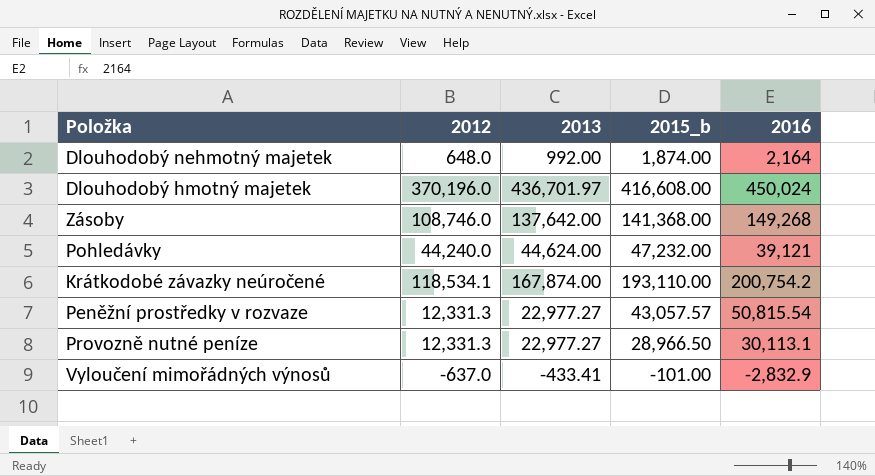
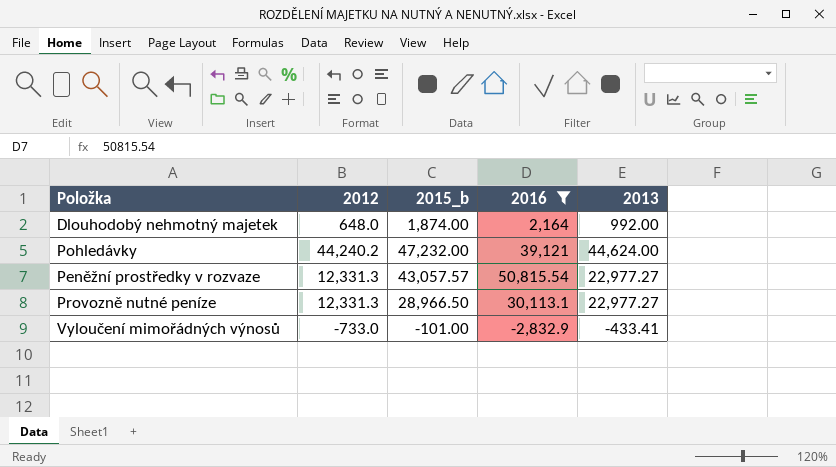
filter: none -> 2016 <= 50,815.54
column 2013 | position: 3 -> 5
Pohledávky | 2012: 44,240.0 -> 44,240.2
Vyloučení mimořádných výnosů | 2012: -637.0 -> -733.0

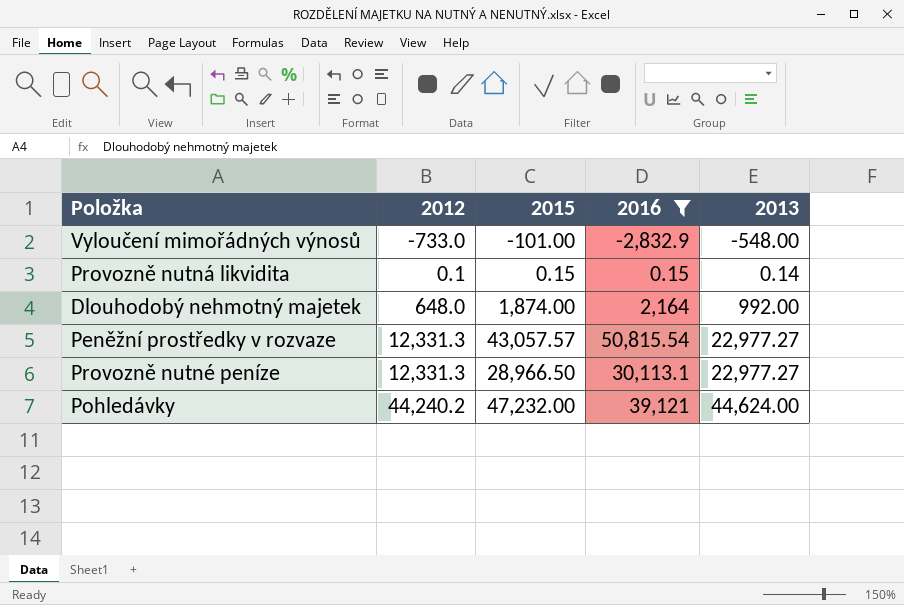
row order: none -> 2012 ascending
column name: 2015_b -> 2015
Vyloučení mimořádných výnosů | 2013: -433.41 -> -548.00
row Provozně nutná likvidita: none -> 0.1 | 0.15 | 0.15 | 0.14

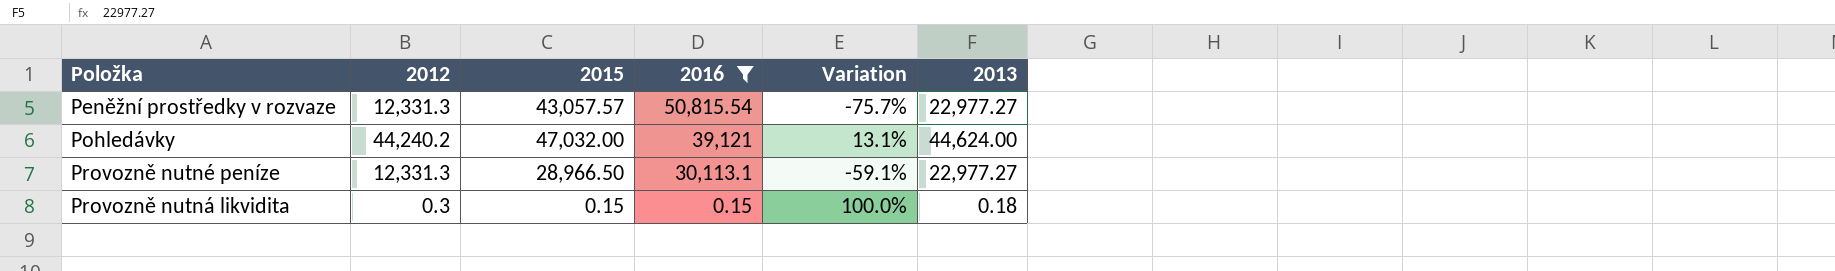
row order: 2012 ascending -> 2016 descending
column Variation | formula: none -> ([2012] - [2016]) / [2016]
row Vyloučení mimořádných výnosů: -733.0 | -101.00 | -2,832.9 | -548.00 -> none
row Dlouhodobý nehmotný majetek: 648.0 | 1,874.00 | 2,164 | 992.00 -> none
Pohledávky | 2015: 47,232.00 -> 47,032.00
Provozně nutná likvidita | 2012: 0.1 -> 0.3
Provozně nutná likvidita | 2013: 0.14 -> 0.18

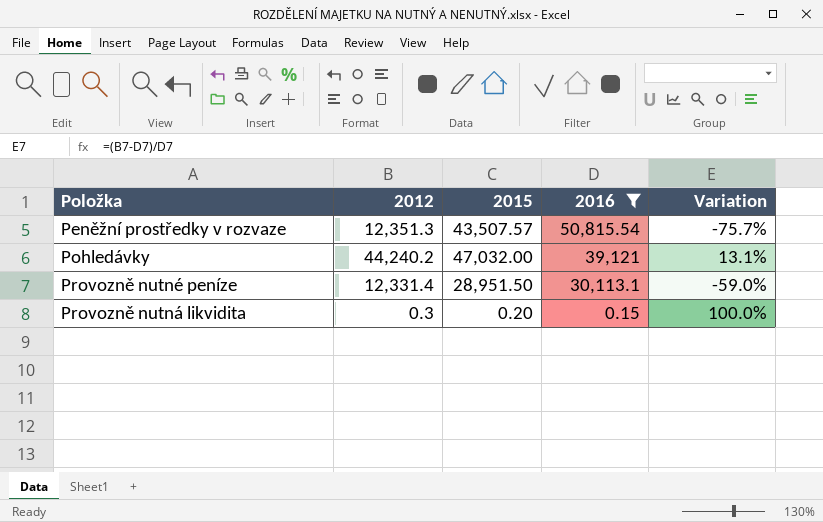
column 2013 | position: 6 -> none
Peněžní prostředky v rozvaze | 2012: 12,331.3 -> 12,351.3
Peněžní prostředky v rozvaze | 2015: 43,057.57 -> 43,507.57
Provozně nutné peníze | 2012: 12,331.3 -> 12,331.4
Provozně nutné peníze | 2015: 28,966.50 -> 28,951.50
Provozně nutné peníze | Variation: -59.1% -> -59.0%
Provozně nutná likvidita | 2015: 0.15 -> 0.20

